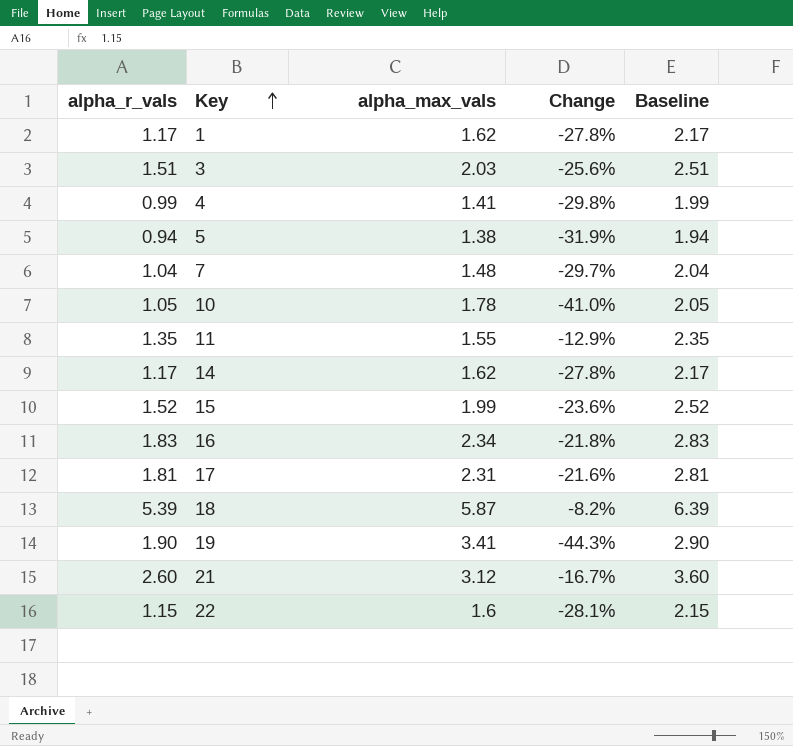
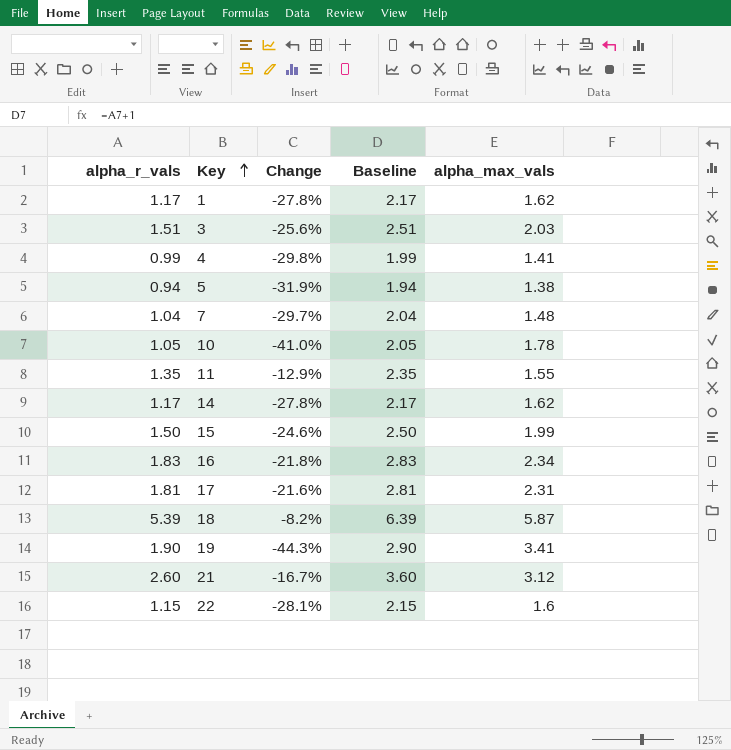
column alpha_max_vals | position: 3 -> 5
15 | alpha_r_vals: 1.52 -> 1.50
15 | Change: -23.6% -> -24.6%
15 | Baseline: 2.52 -> 2.50

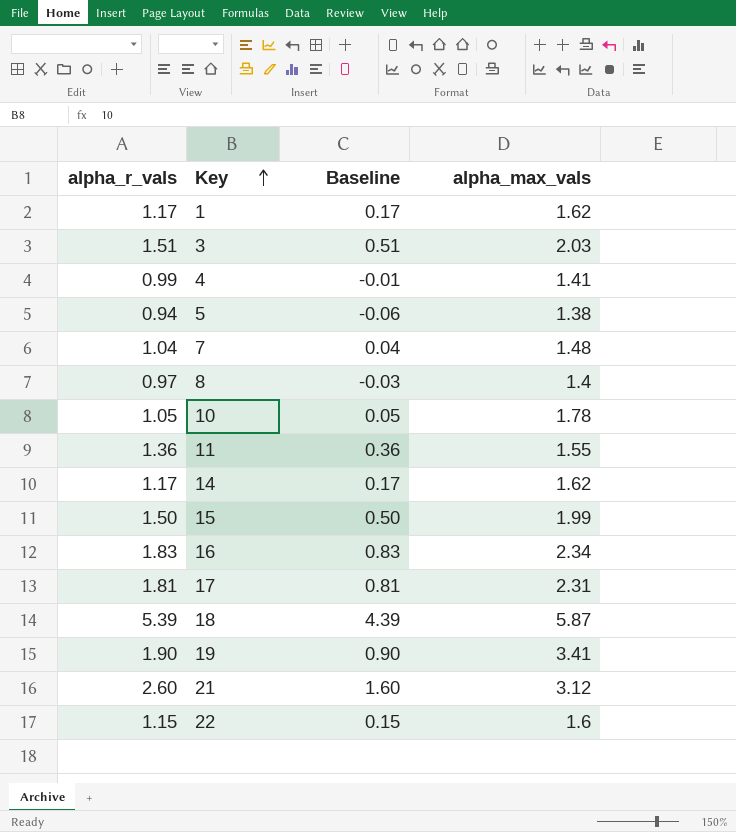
column Change | formula: ([alpha_r_vals] - [alpha_max_vals]) / [alpha_max_vals] -> none
column Baseline | formula: [alpha_r_vals] + 1 -> [alpha_r_vals] - 1
row 8: none -> 0.97 | -0.03 | 1.4
11 | alpha_r_vals: 1.35 -> 1.36

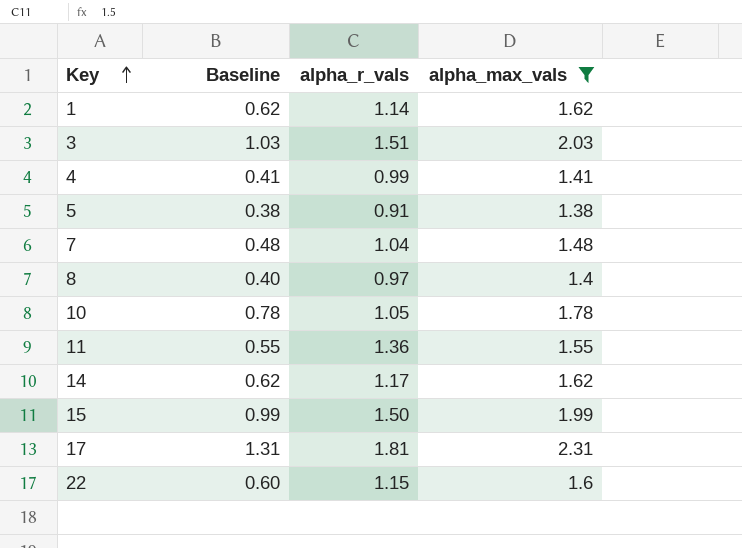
filter: none -> alpha_max_vals <= 2.31
column Baseline | formula: [alpha_r_vals] - 1 -> [alpha_max_vals] - 1
column alpha_r_vals | position: 1 -> 3
1 | alpha_r_vals: 1.17 -> 1.14
5 | alpha_r_vals: 0.94 -> 0.91

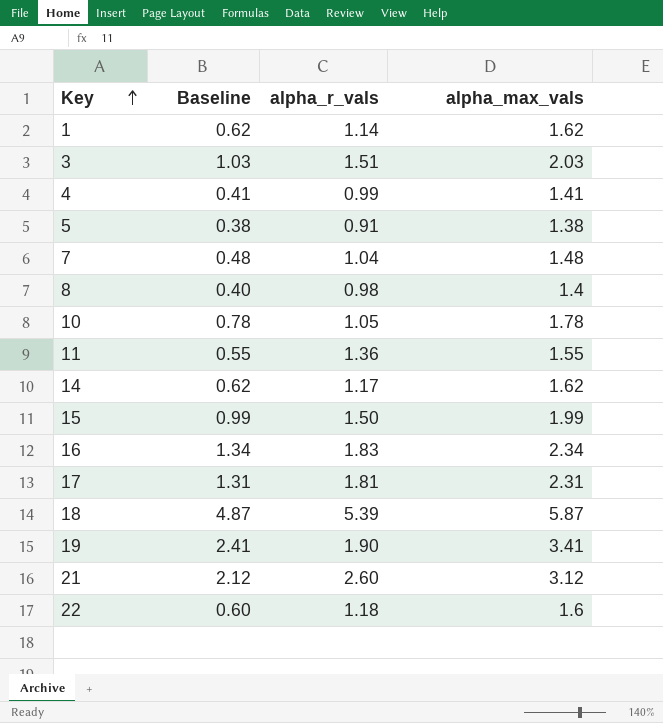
filter: alpha_max_vals <= 2.31 -> none
8 | alpha_r_vals: 0.97 -> 0.98
22 | alpha_r_vals: 1.15 -> 1.18

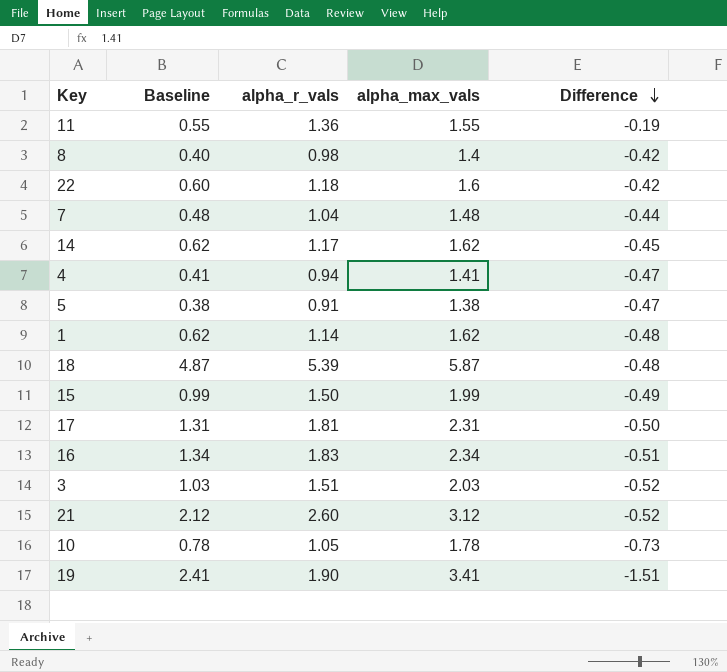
row order: Key ascending -> Difference descending
column Difference | formula: none -> [alpha_r_vals] - [alpha_max_vals]
4 | alpha_r_vals: 0.99 -> 0.94

